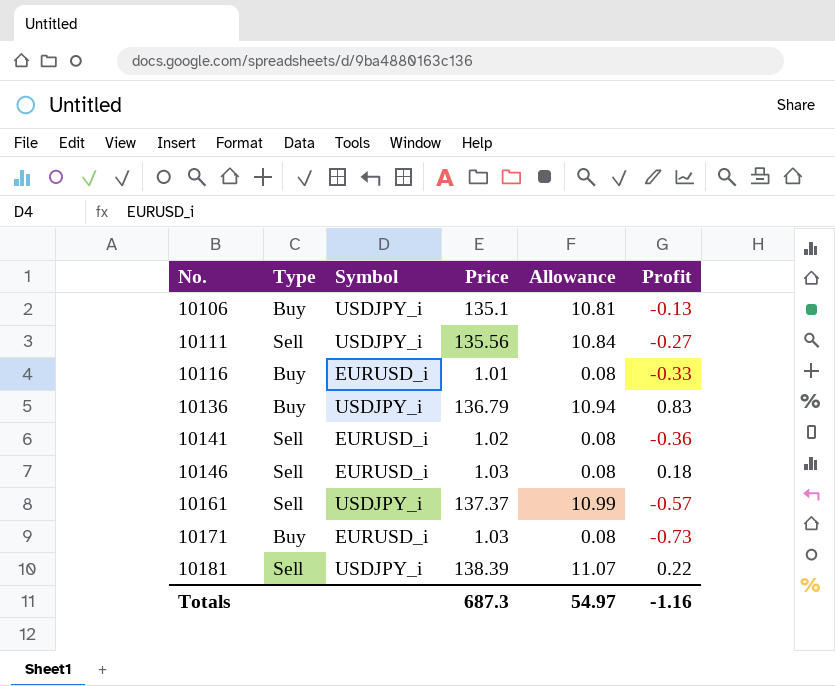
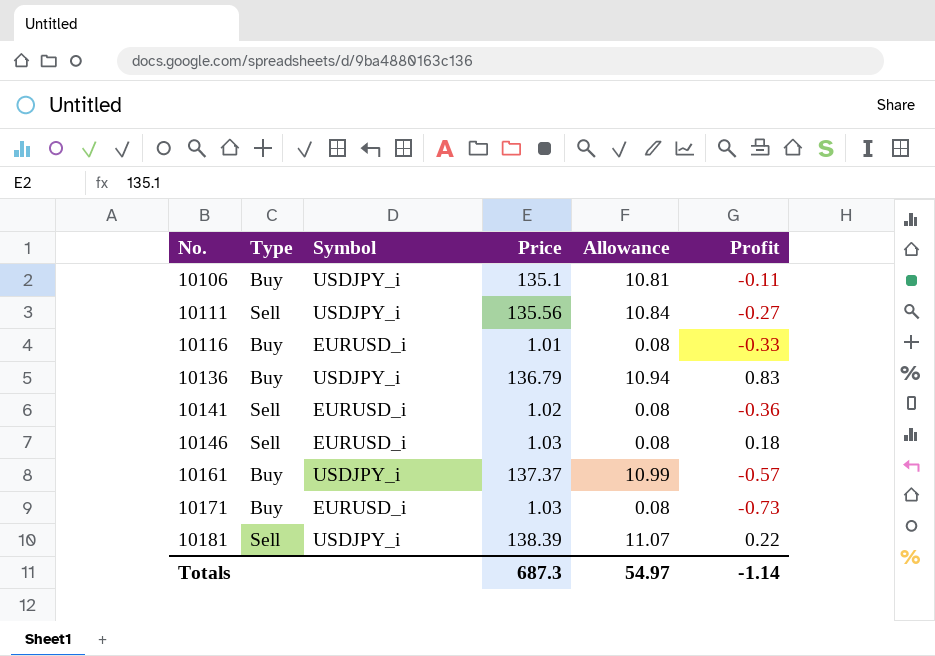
10106 | Profit: -0.13 -> -0.11
10161 | Type: Sell -> Buy
Totals | Profit: -1.16 -> -1.14

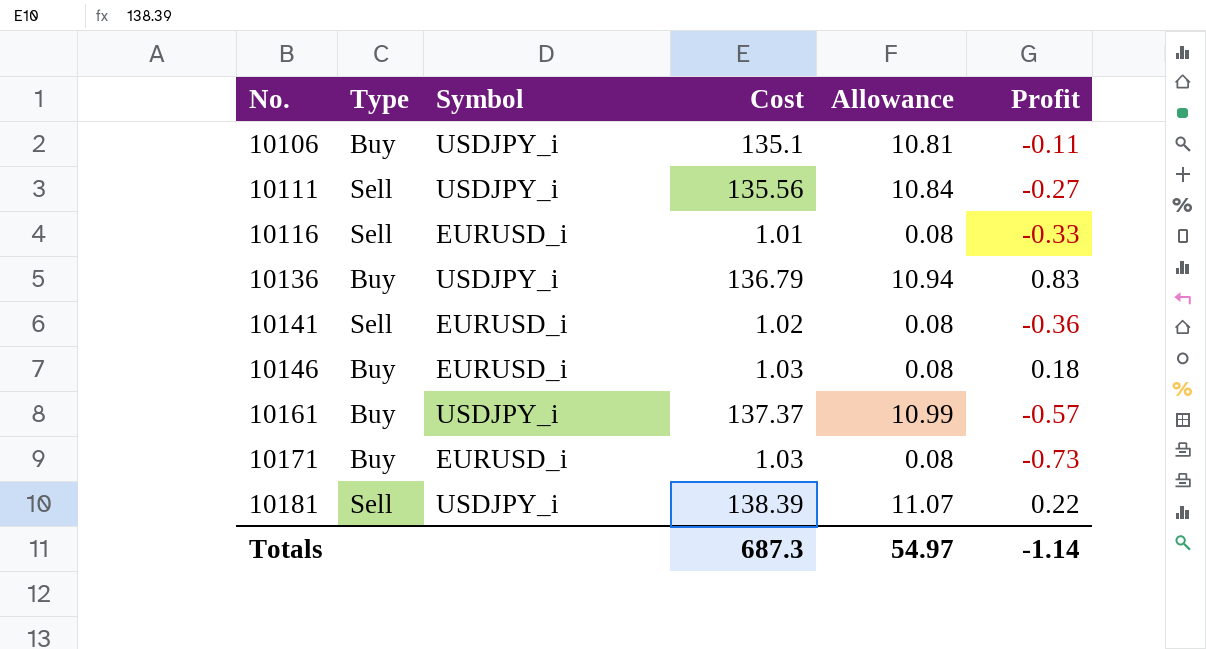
column name: Price -> Cost
10116 | Type: Buy -> Sell
10146 | Type: Sell -> Buy

